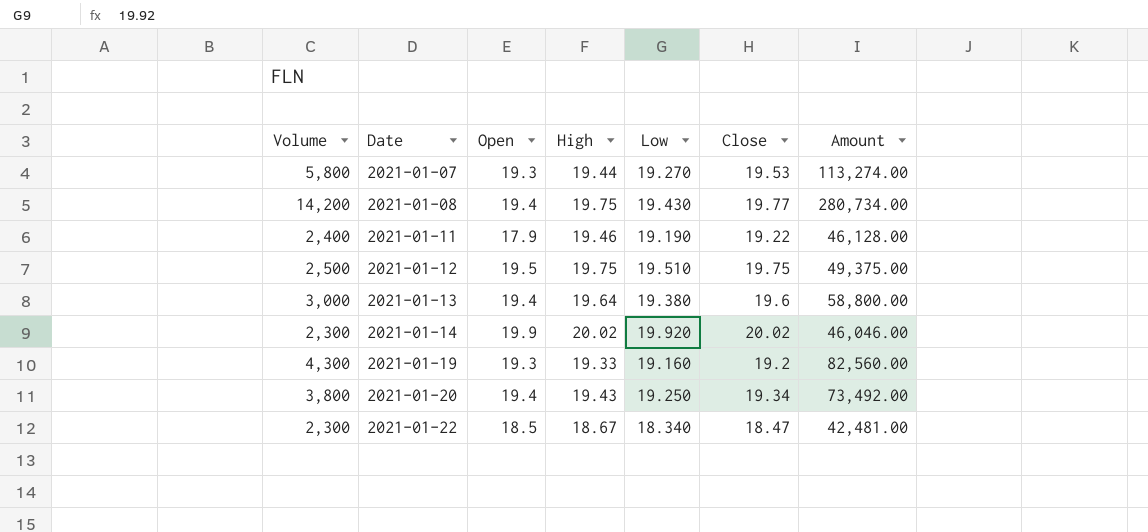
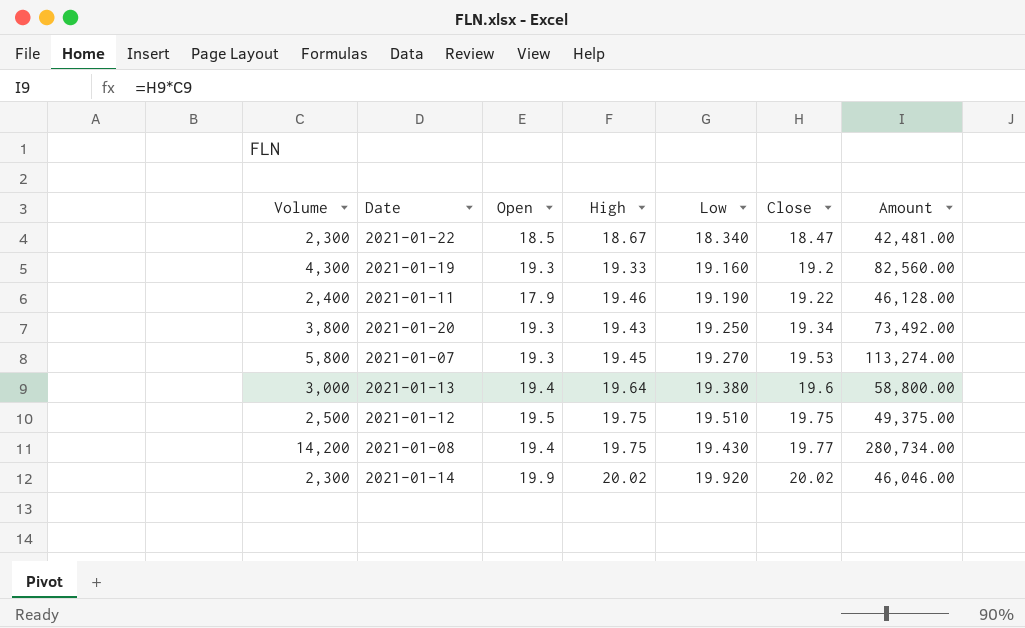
row order: Date ascending -> Close ascending
2021-01-20 | Open: 19.4 -> 19.3
2021-01-07 | High: 19.44 -> 19.45

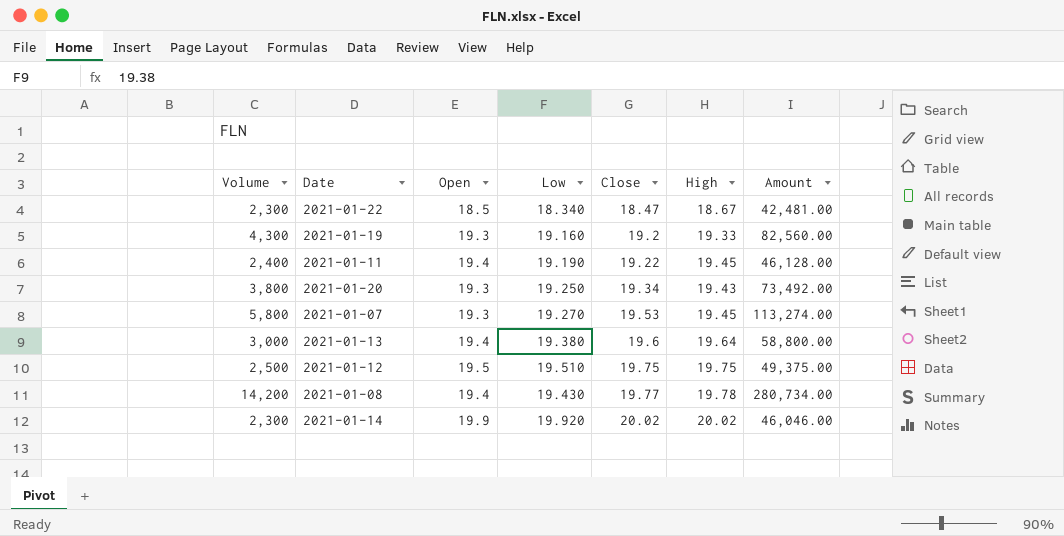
column High | position: 4 -> 6
2021-01-11 | Open: 17.9 -> 19.4
2021-01-11 | High: 19.46 -> 19.45
2021-01-08 | High: 19.75 -> 19.78

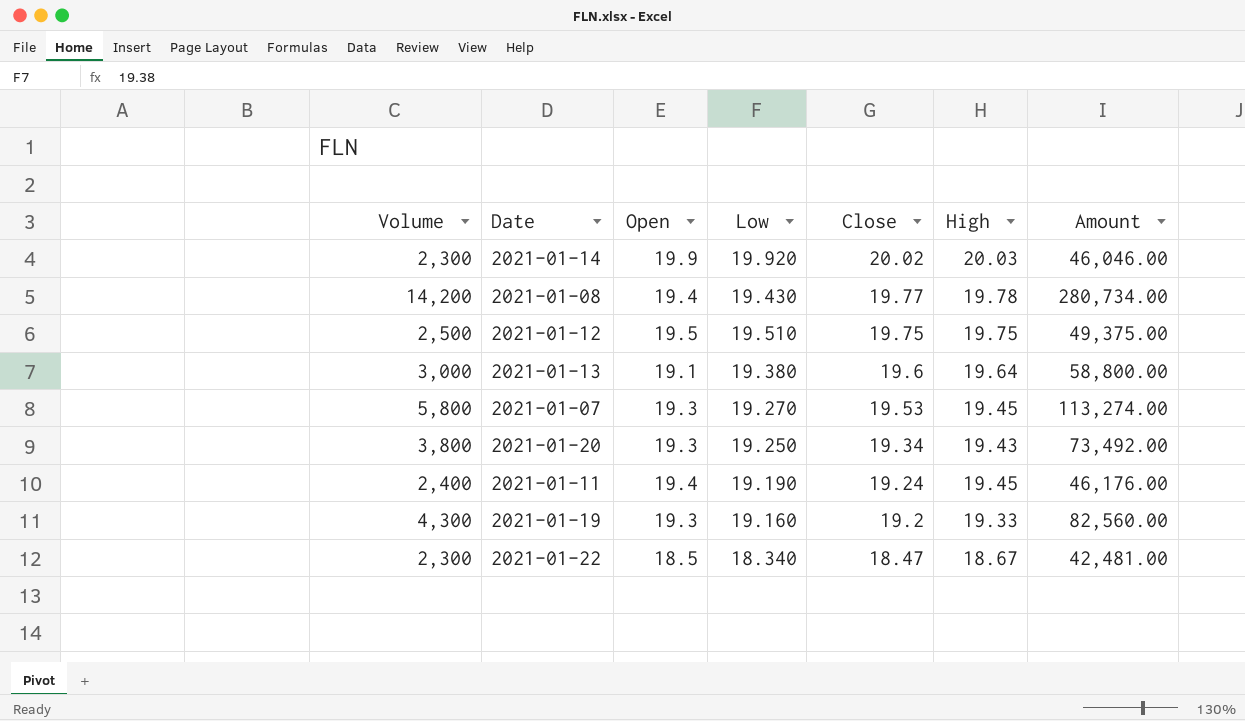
row order: Close ascending -> Close descending
2021-01-14 | High: 20.02 -> 20.03
2021-01-13 | Open: 19.4 -> 19.1
2021-01-11 | Close: 19.22 -> 19.24
2021-01-11 | Amount: 46,128.00 -> 46,176.00

